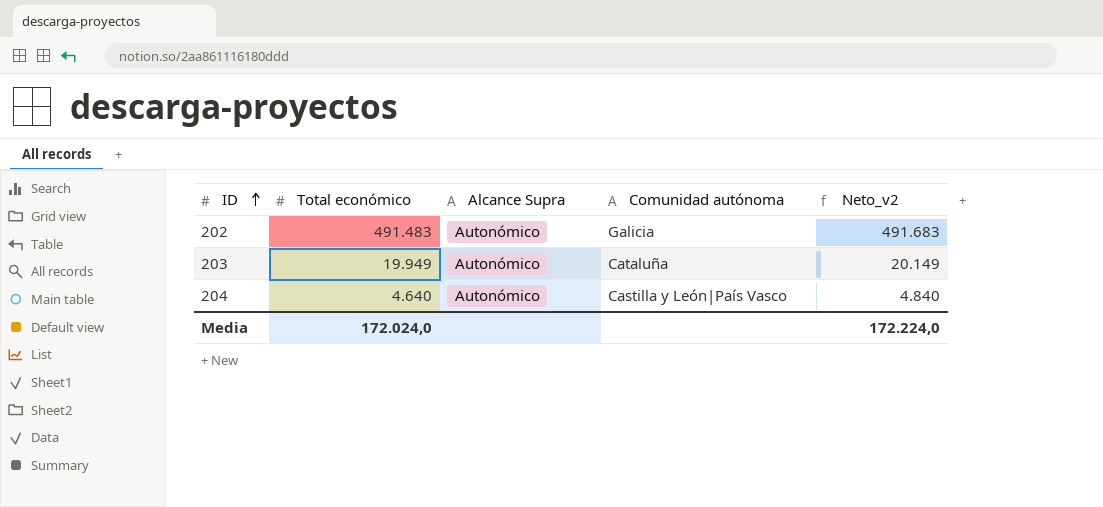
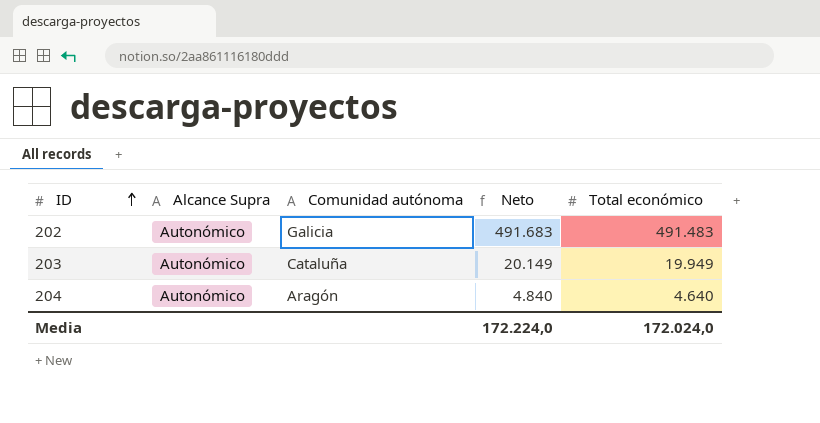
column name: Neto_v2 -> Neto
column Total económico | position: 2 -> 5
204 | Comunidad autónoma: Castilla y León|País Vasco -> Aragón

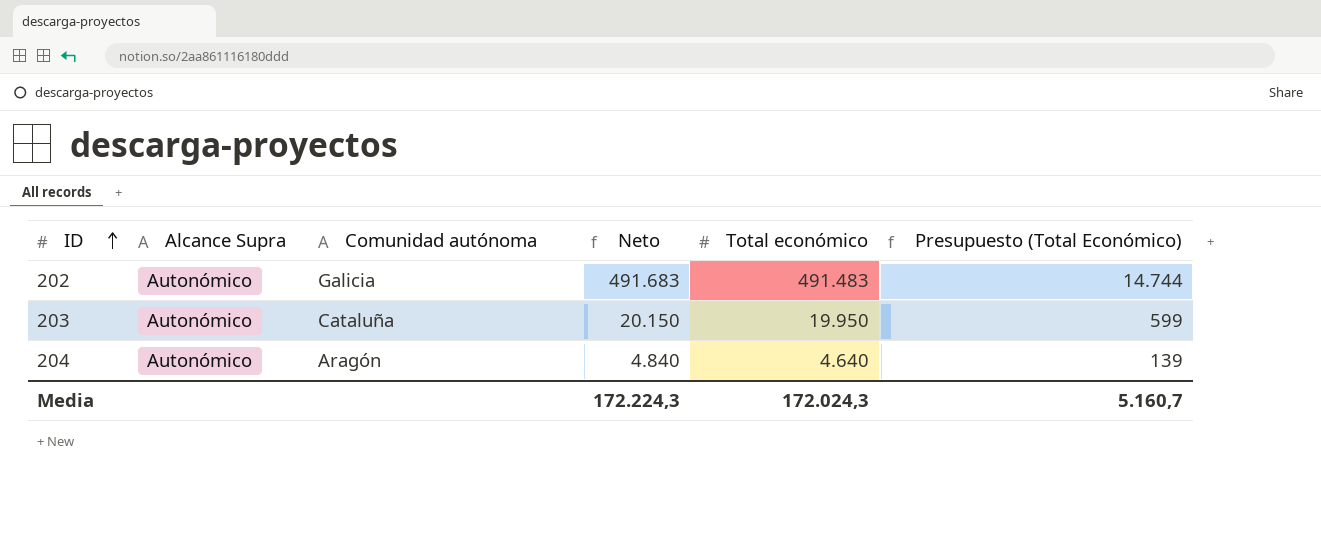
column Presupuesto (Total Económico) | formula: none -> [Total económico] * 0,03
203 | Neto: 20.149 -> 20.150
203 | Total económico: 19.949 -> 19.950
Media | Neto: 172.224,0 -> 172.224,3
Media | Total económico: 172.024,0 -> 172.024,3

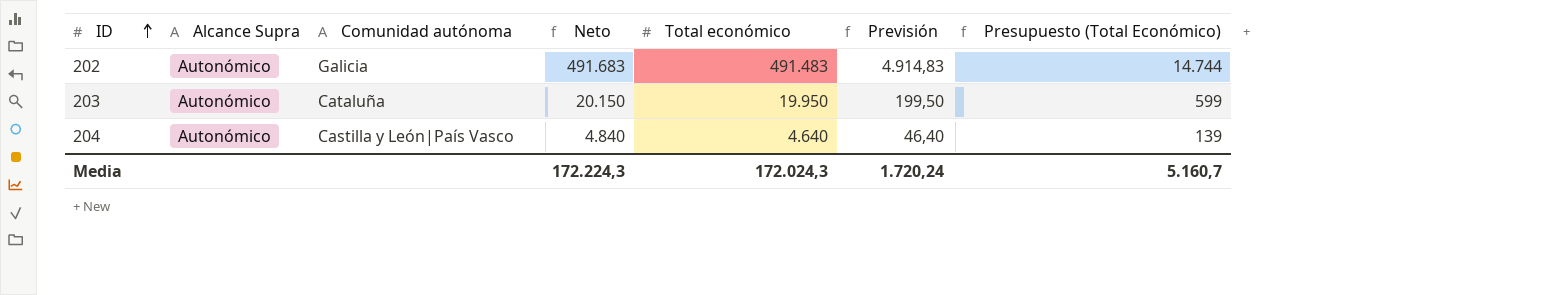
column Previsión | formula: none -> [Total económico] * 0,01
204 | Comunidad autónoma: Aragón -> Castilla y León|País Vasco

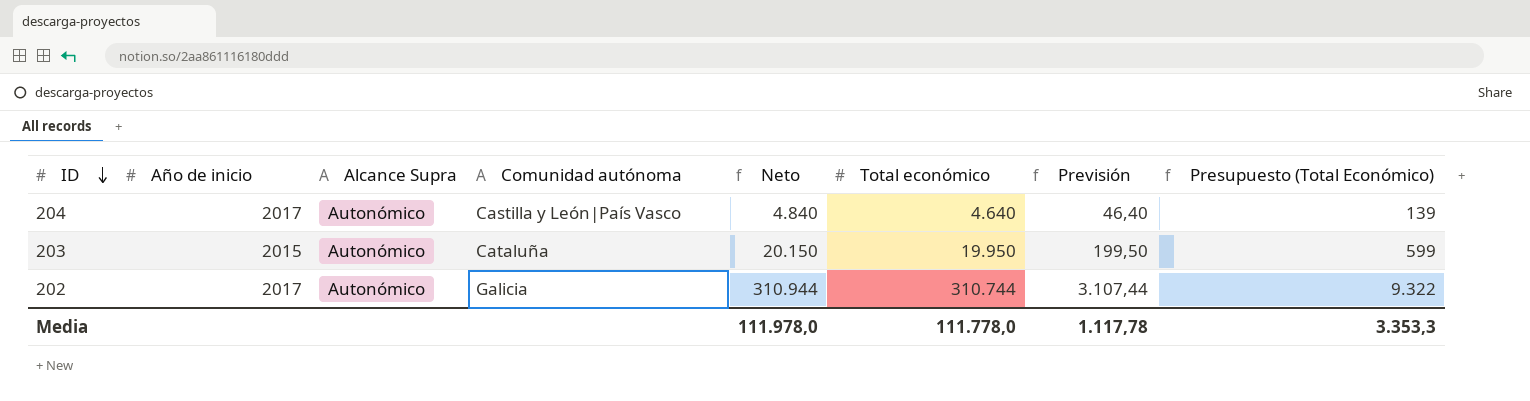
row order: ID ascending -> ID descending
column Año de inicio | position: none -> 2
202 | Neto: 491.683 -> 310.944
202 | Total económico: 491.483 -> 310.744
202 | Previsión: 4.914,83 -> 3.107,44
202 | Presupuesto (Total Económico): 14.744 -> 9.322
Media | Neto: 172.224,3 -> 111.978,0
Media | Total económico: 172.024,3 -> 111.778,0
Media | Previsión: 1.720,24 -> 1.117,78
Media | Presupuesto (Total Económico): 5.160,7 -> 3.353,3

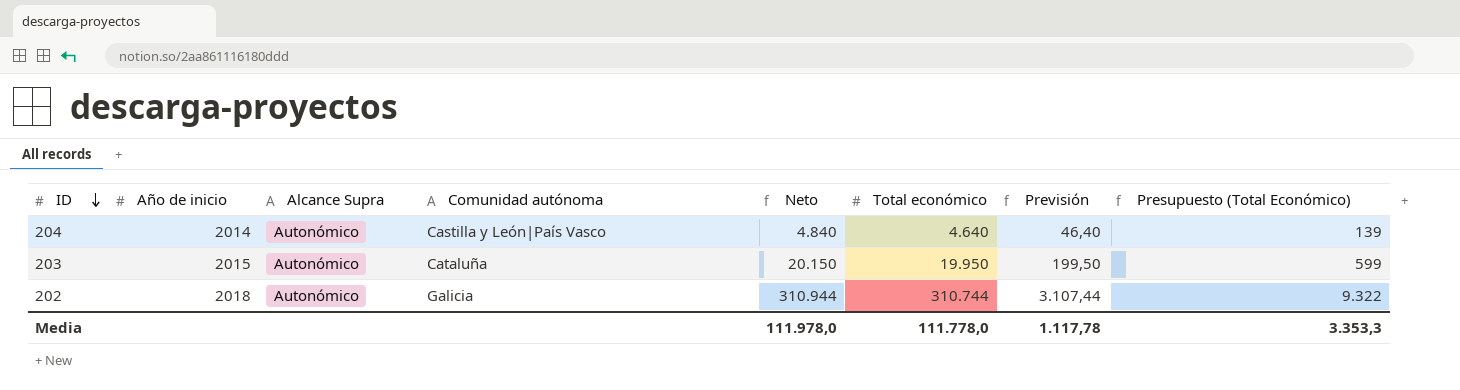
204 | Año de inicio: 2017 -> 2014
202 | Año de inicio: 2017 -> 2018

